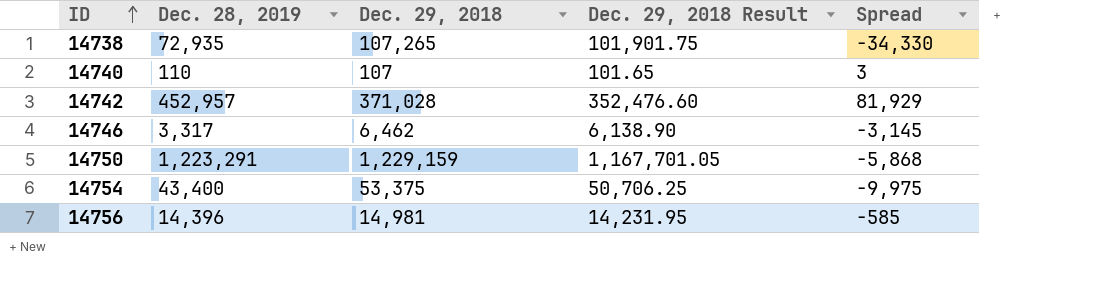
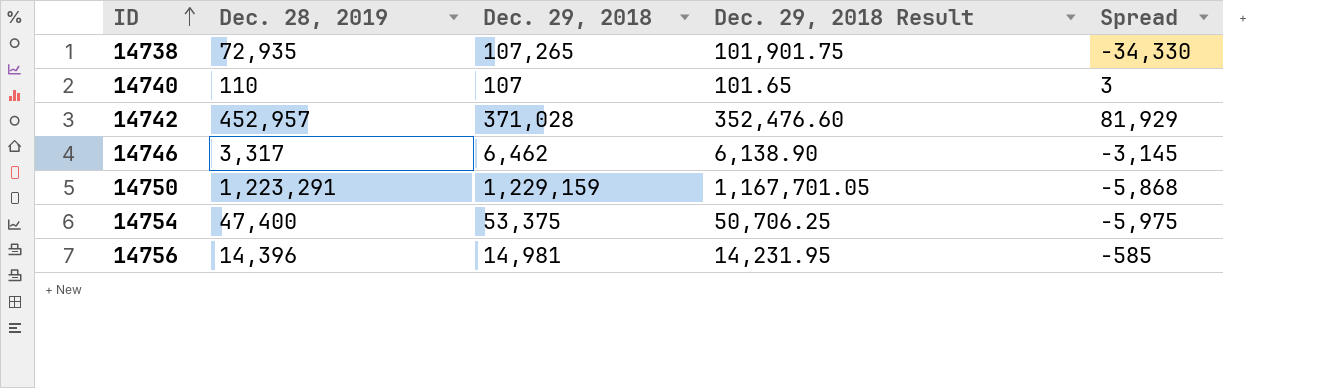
14754 | Dec. 28, 2019: 43,400 -> 47,400
14754 | Spread: -9,975 -> -5,975

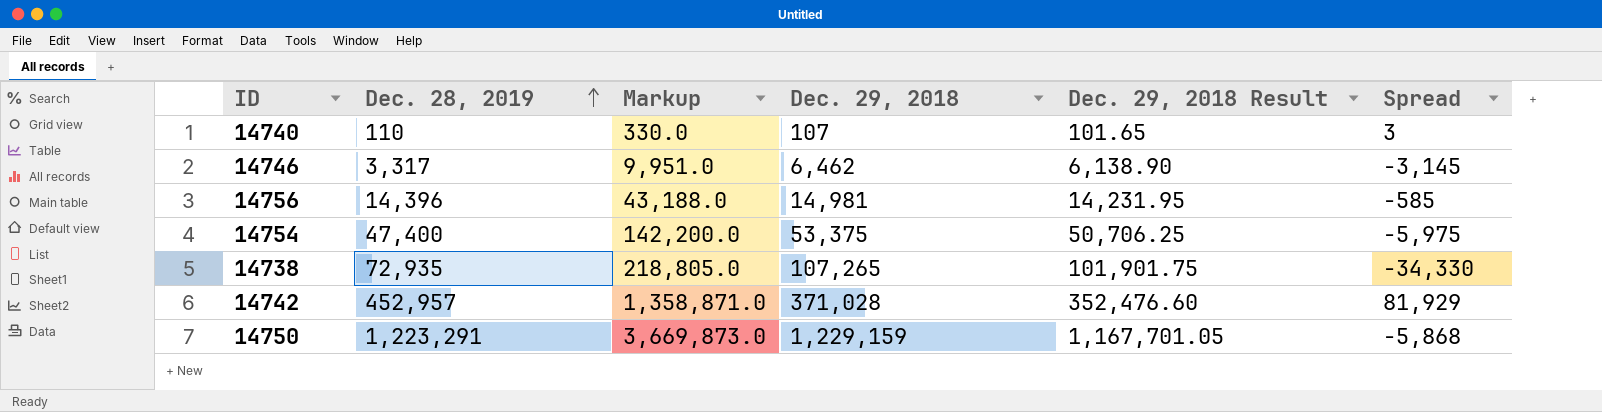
row order: ID ascending -> Dec. 28, 2019 ascending
column Markup | formula: none -> [Dec. 28, 2019] * 3

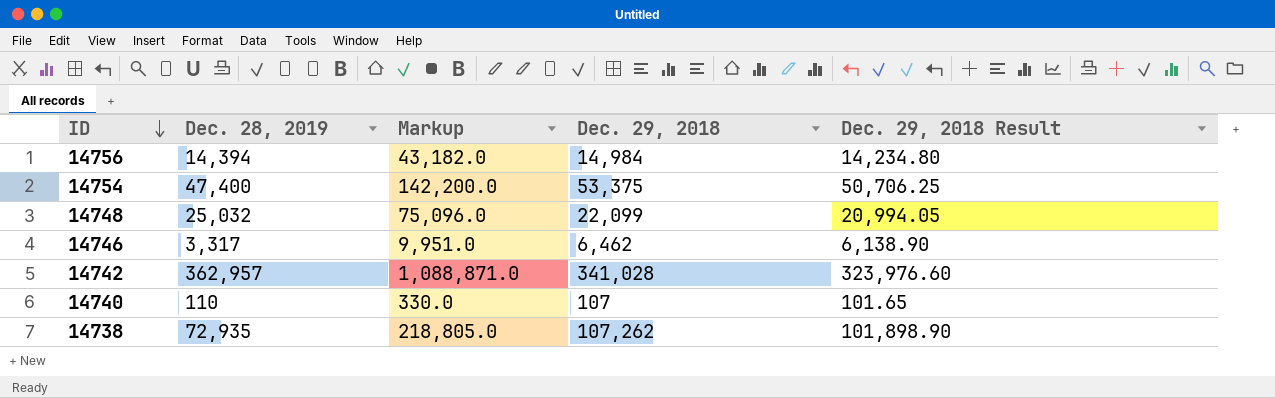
row order: Dec. 28, 2019 ascending -> ID descending
column Spread | formula: [Dec. 28, 2019] - [Dec. 29, 2018] -> none
row 14750: 1,223,291 | 3,669,873.0 | 1,229,159 | 1,167,701.05 | -5,868 -> none
14756 | Dec. 28, 2019: 14,396 -> 14,394
14756 | Markup: 43,188.0 -> 43,182.0
14756 | Dec. 29, 2018: 14,981 -> 14,984
14756 | Dec. 29, 2018 Result: 14,231.95 -> 14,234.80
row 14748: none -> 25,032 | 75,096.0 | 22,099 | 20,994.05
14742 | Dec. 28, 2019: 452,957 -> 362,957
14742 | Markup: 1,358,871.0 -> 1,088,871.0
14742 | Dec. 29, 2018: 371,028 -> 341,028
14742 | Dec. 29, 2018 Result: 352,476.60 -> 323,976.60
14738 | Dec. 29, 2018: 107,265 -> 107,262
14738 | Dec. 29, 2018 Result: 101,901.75 -> 101,898.90

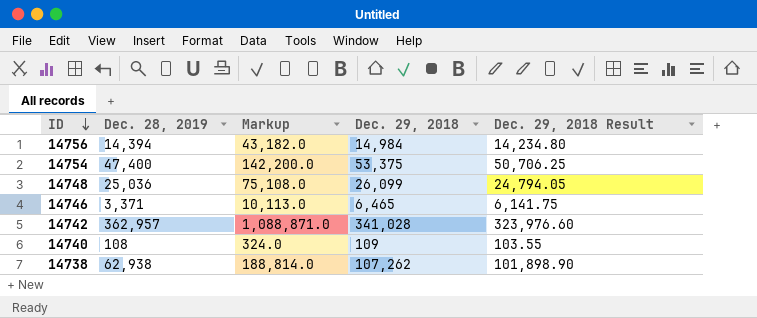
14748 | Dec. 28, 2019: 25,032 -> 25,036
14748 | Markup: 75,096.0 -> 75,108.0
14748 | Dec. 29, 2018: 22,099 -> 26,099
14748 | Dec. 29, 2018 Result: 20,994.05 -> 24,794.05
14746 | Dec. 28, 2019: 3,317 -> 3,371
14746 | Markup: 9,951.0 -> 10,113.0
14746 | Dec. 29, 2018: 6,462 -> 6,465
14746 | Dec. 29, 2018 Result: 6,138.90 -> 6,141.75
14740 | Dec. 28, 2019: 110 -> 108
14740 | Markup: 330.0 -> 324.0
14740 | Dec. 29, 2018: 107 -> 109
14740 | Dec. 29, 2018 Result: 101.65 -> 103.55
14738 | Dec. 28, 2019: 72,935 -> 62,938
14738 | Markup: 218,805.0 -> 188,814.0

